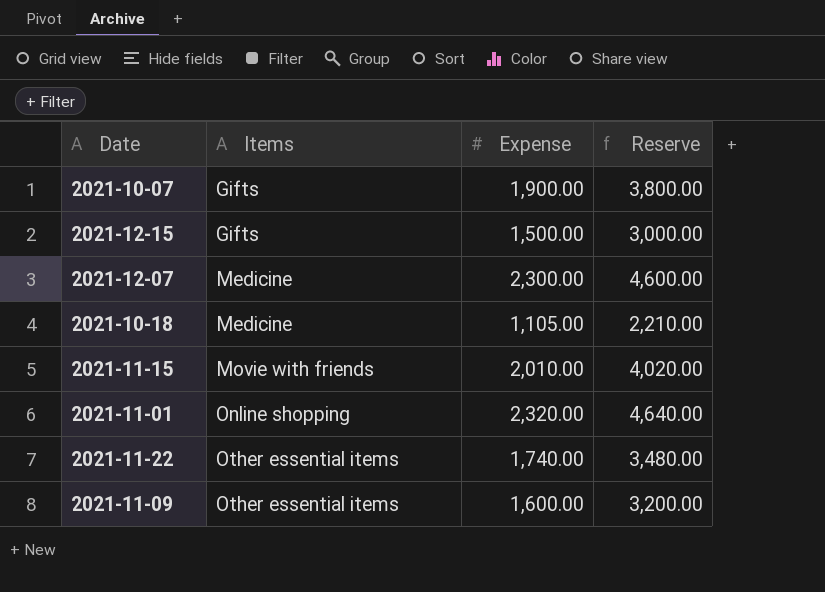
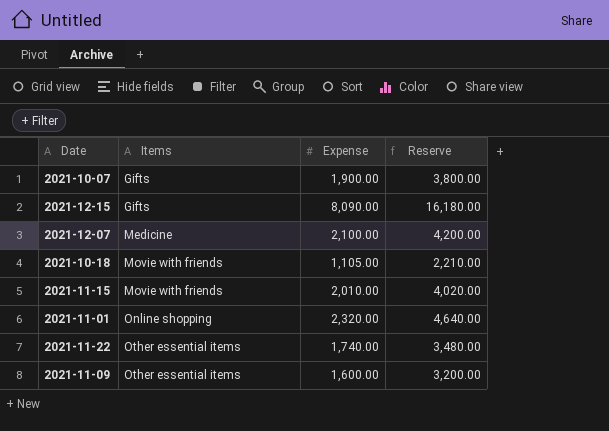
2021-12-15 | Expense: 1,500.00 -> 8,090.00
2021-12-15 | Reserve: 3,000.00 -> 16,180.00
2021-12-07 | Expense: 2,300.00 -> 2,100.00
2021-12-07 | Reserve: 4,600.00 -> 4,200.00
2021-10-18 | Items: Medicine -> Movie with friends

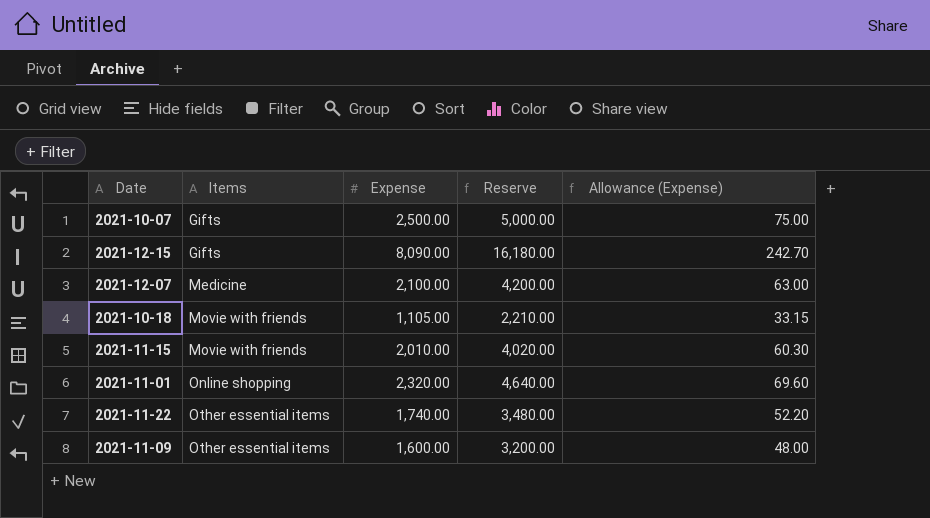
column Allowance (Expense) | formula: none -> [Expense] * 0.03
2021-10-07 | Expense: 1,900.00 -> 2,500.00
2021-10-07 | Reserve: 3,800.00 -> 5,000.00

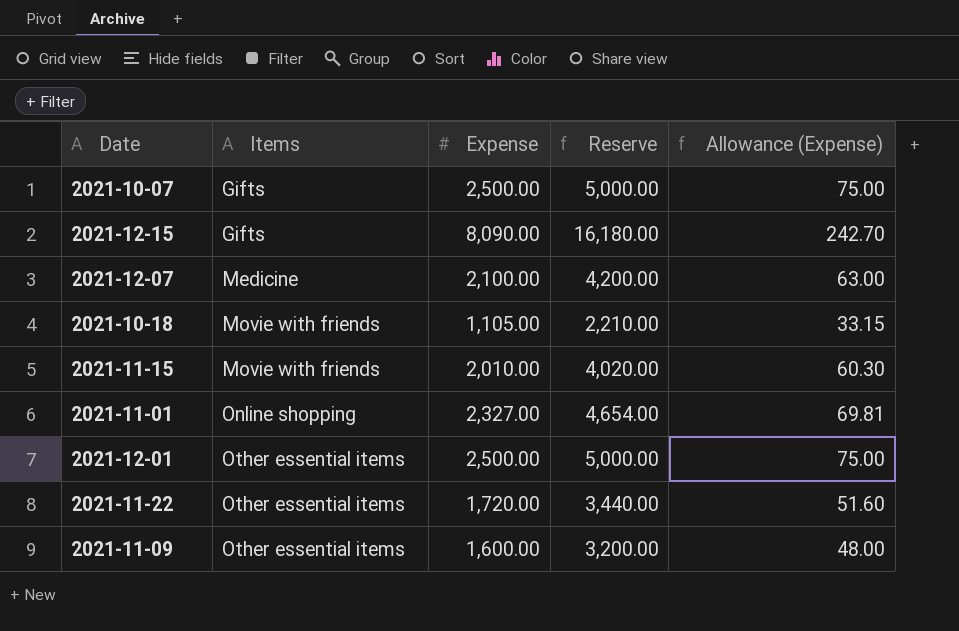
2021-11-01 | Expense: 2,320.00 -> 2,327.00
2021-11-01 | Reserve: 4,640.00 -> 4,654.00
2021-11-01 | Allowance (Expense): 69.60 -> 69.81
row 2021-12-01: none -> Other essential items | 2,500.00 | 5,000.00 | 75.00
2021-11-22 | Expense: 1,740.00 -> 1,720.00
2021-11-22 | Reserve: 3,480.00 -> 3,440.00
2021-11-22 | Allowance (Expense): 52.20 -> 51.60

